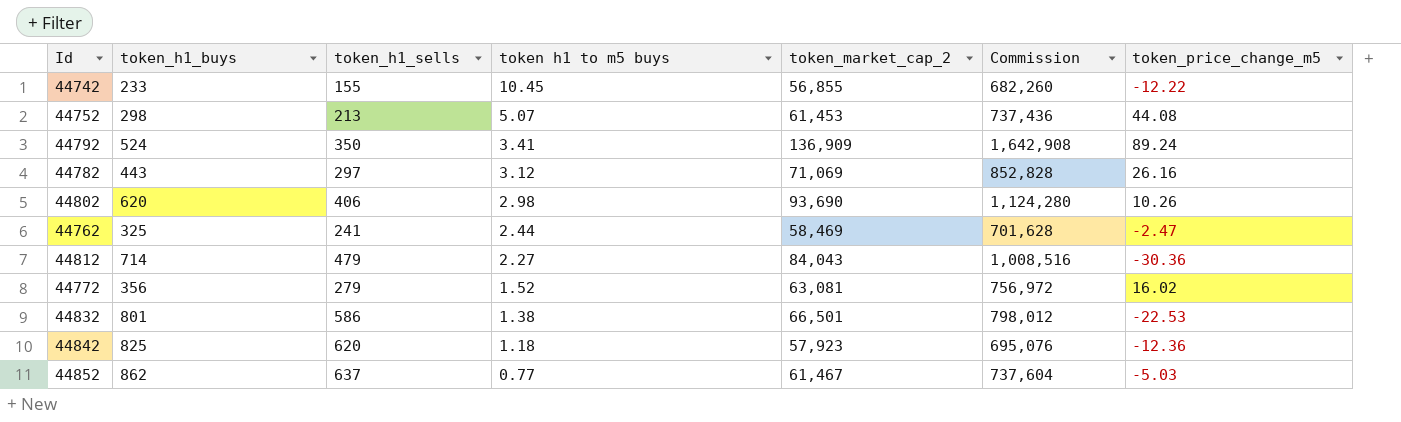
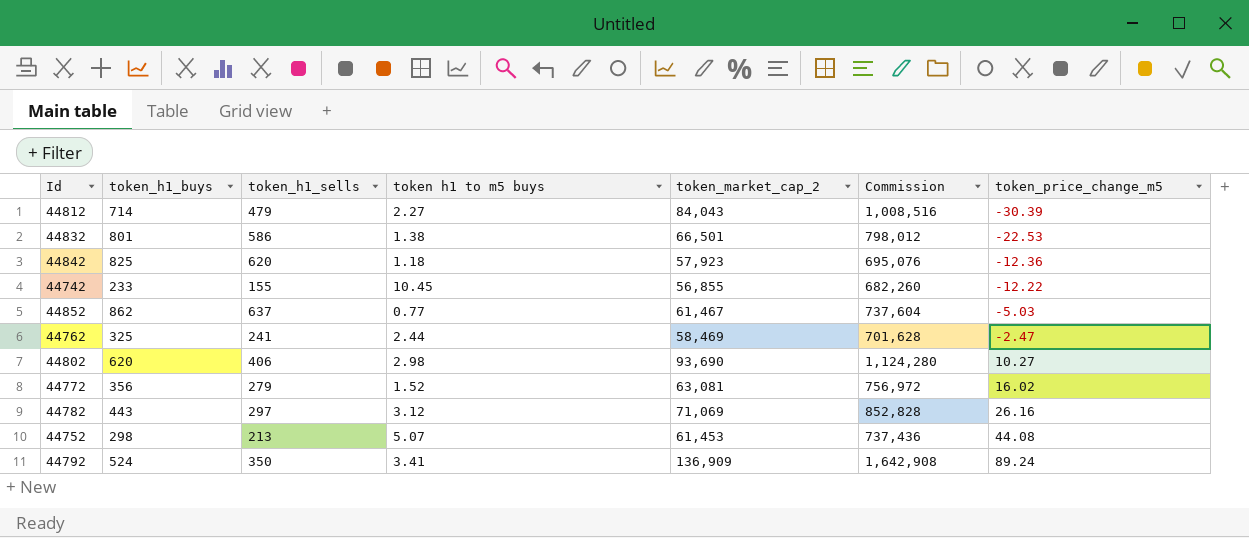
row order: token h1 to m5 buys descending -> token_price_change_m5 ascending
44812 | token_price_change_m5: -30.36 -> -30.39
44802 | token_price_change_m5: 10.26 -> 10.27

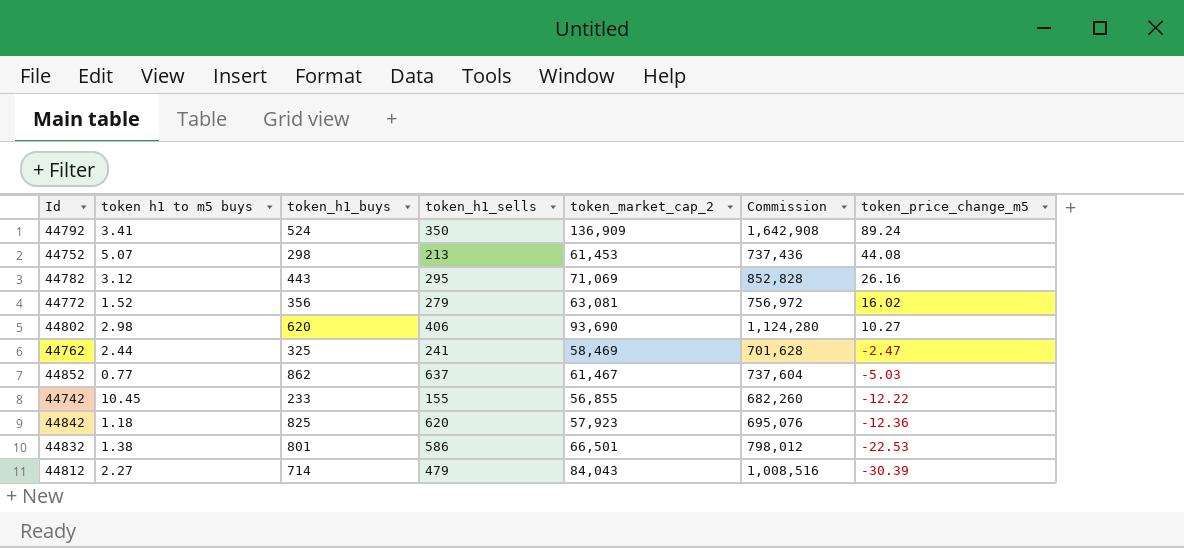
row order: token_price_change_m5 ascending -> token_price_change_m5 descending
column token h1 to m5 buys | position: 4 -> 2
44782 | token_h1_sells: 297 -> 295

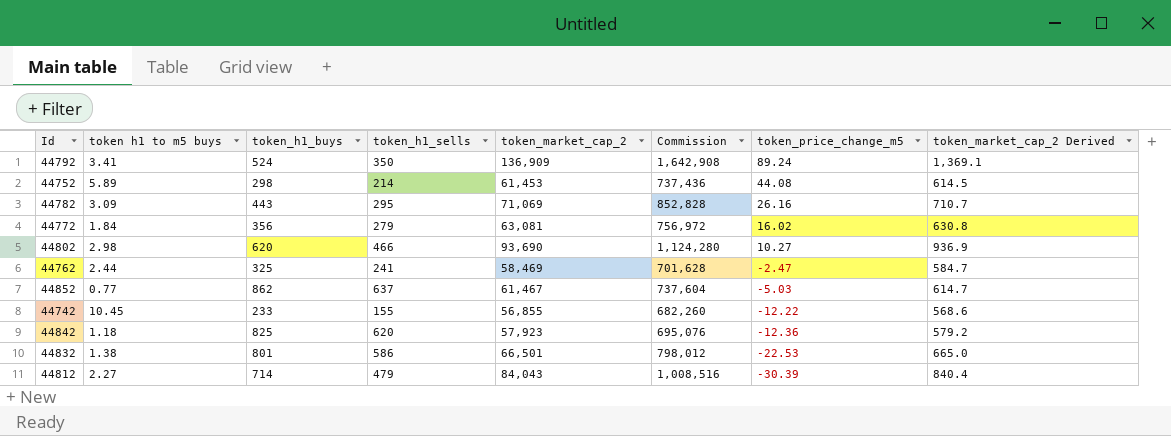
column token_market_cap_2 Derived | formula: none -> [token_market_cap_2] * 0.01
44752 | token h1 to m5 buys: 5.07 -> 5.89
44752 | token_h1_sells: 213 -> 214
44782 | token h1 to m5 buys: 3.12 -> 3.09
44772 | token h1 to m5 buys: 1.52 -> 1.84
44802 | token_h1_sells: 406 -> 466

